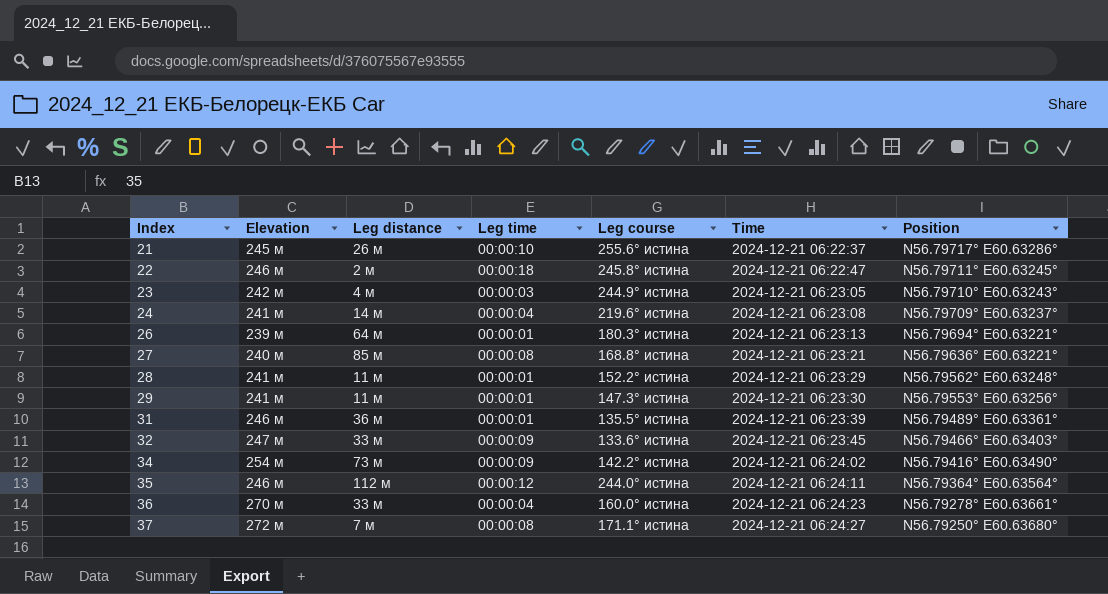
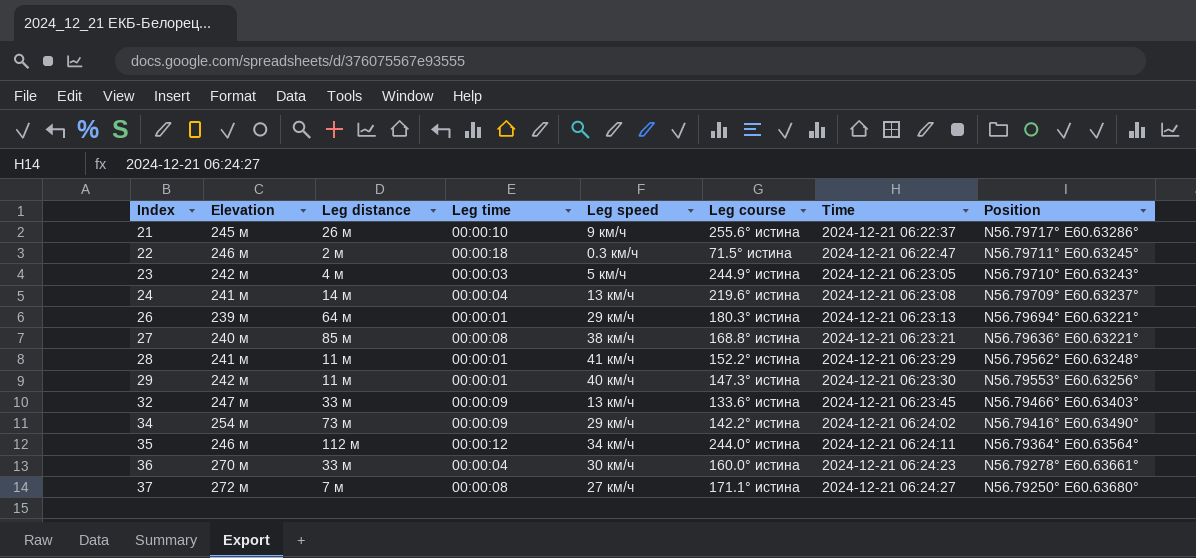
column Leg speed | position: none -> 5
row 31: 246 м | 36 м | 00:00:01 | 135.5° истина | 2024-12-21 06:23:39 | N56.79489° E60.63361° -> none
22 | Leg course: 245.8° истина -> 71.5° истина
29 | Elevation: 241 м -> 242 м

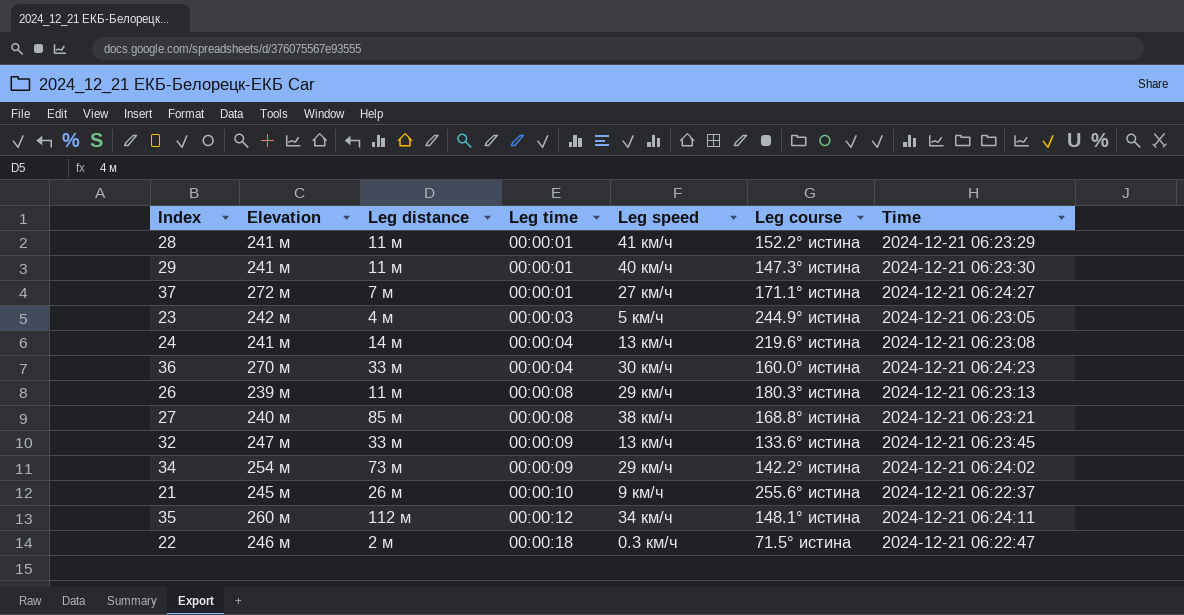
row order: Index ascending -> Leg time ascending
column Position | position: 8 -> none
29 | Elevation: 242 м -> 241 м
37 | Leg time: 00:00:08 -> 00:00:01
26 | Leg distance: 64 м -> 11 м
26 | Leg time: 00:00:01 -> 00:00:08
35 | Elevation: 246 м -> 260 м
35 | Leg course: 244.0° истина -> 148.1° истина

